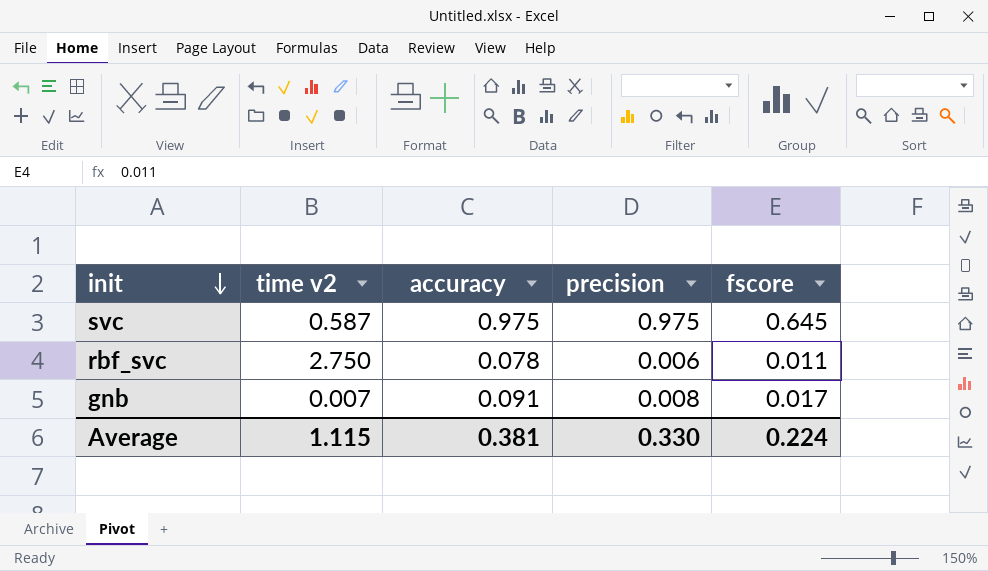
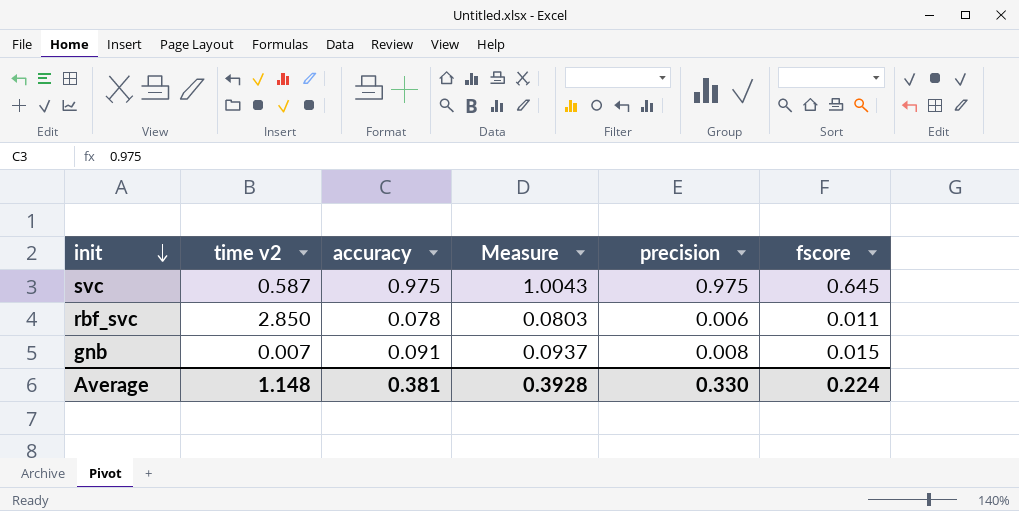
column Measure | formula: none -> [accuracy] * 1.03
rbf_svc | time v2: 2.750 -> 2.850
gnb | fscore: 0.017 -> 0.015
Average | time v2: 1.115 -> 1.148

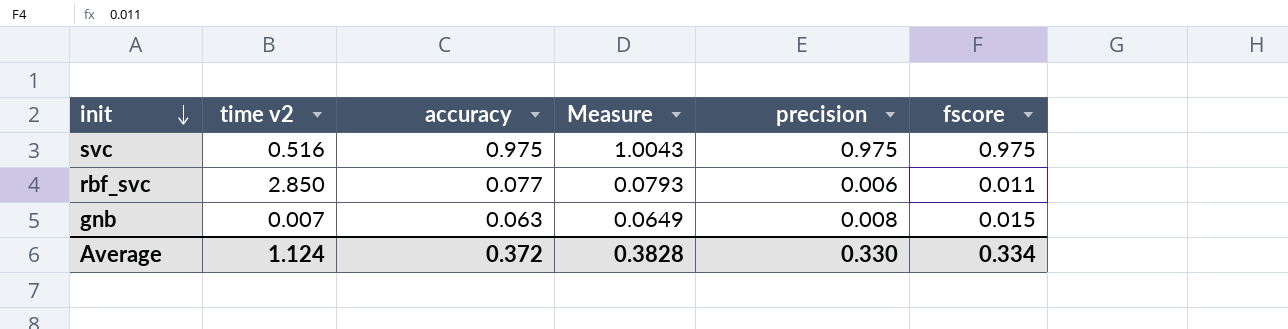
svc | time v2: 0.587 -> 0.516
svc | fscore: 0.645 -> 0.975
rbf_svc | accuracy: 0.078 -> 0.077
rbf_svc | Measure: 0.0803 -> 0.0793
gnb | accuracy: 0.091 -> 0.063
gnb | Measure: 0.0937 -> 0.0649
Average | time v2: 1.148 -> 1.124
Average | accuracy: 0.381 -> 0.372
Average | Measure: 0.3928 -> 0.3828
Average | fscore: 0.224 -> 0.334

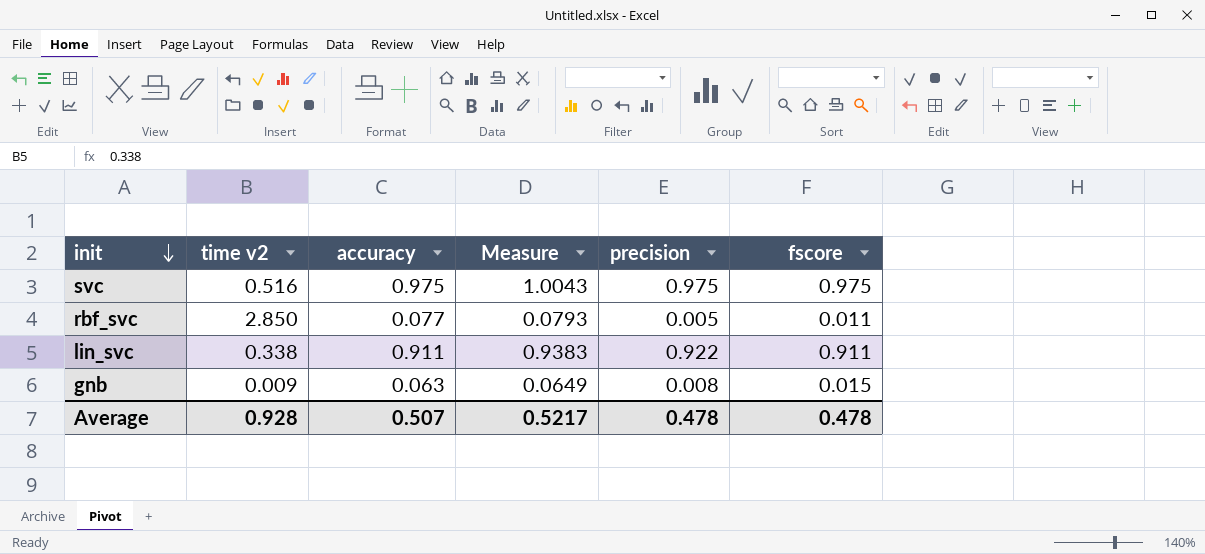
rbf_svc | precision: 0.006 -> 0.005
row lin_svc: none -> 0.338 | 0.911 | 0.9383 | 0.922 | 0.911
gnb | time v2: 0.007 -> 0.009
Average | time v2: 1.124 -> 0.928
Average | accuracy: 0.372 -> 0.507
Average | Measure: 0.3828 -> 0.5217
Average | precision: 0.330 -> 0.478
Average | fscore: 0.334 -> 0.478

